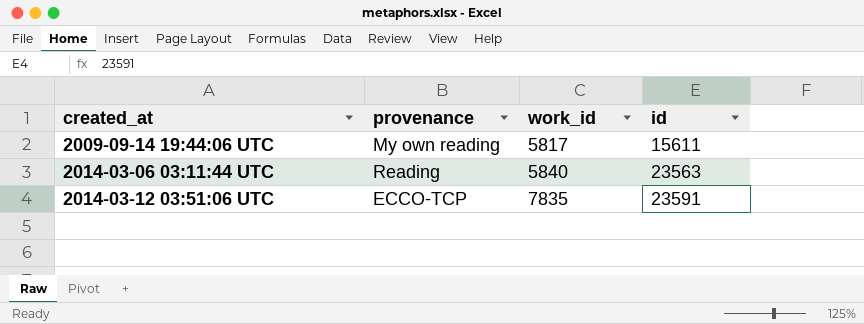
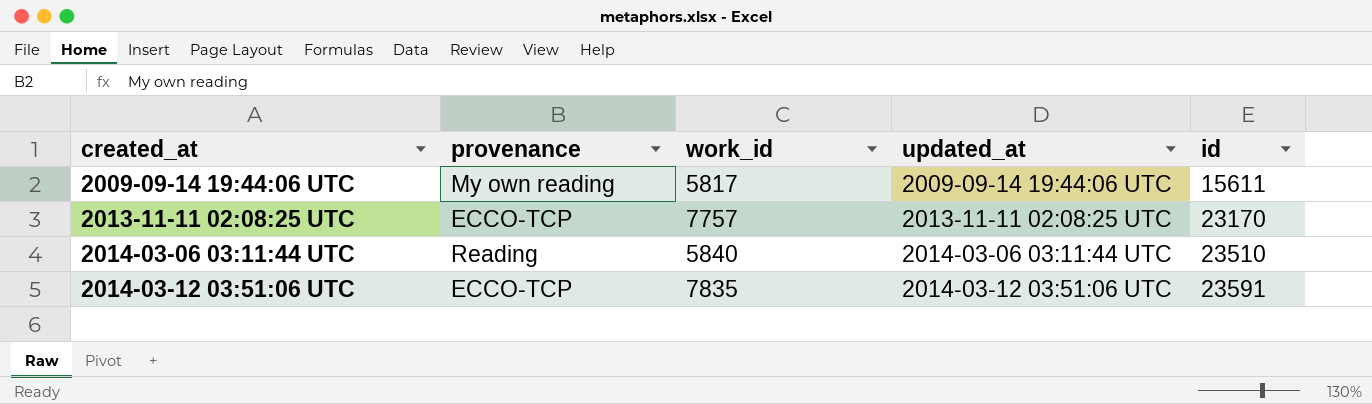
column updated_at | position: none -> 4
row 2013-11-11 02:08:25 UTC: none -> ECCO-TCP | 7757 | 2013-11-11 02:08:25 UTC | 23170
2014-03-06 03:11:44 UTC | id: 23563 -> 23510

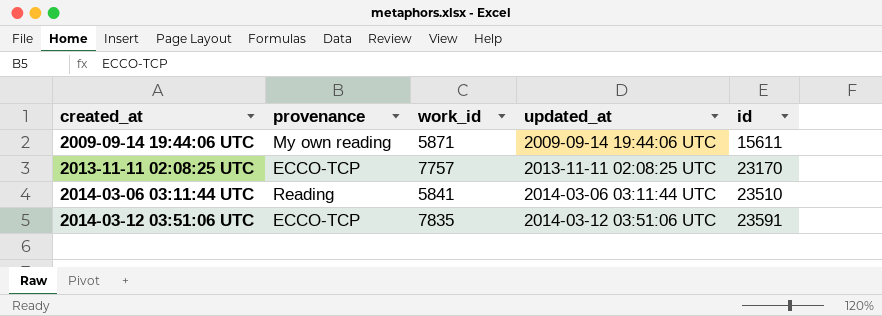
2009-09-14 19:44:06 UTC | work_id: 5817 -> 5871
2014-03-06 03:11:44 UTC | work_id: 5840 -> 5841

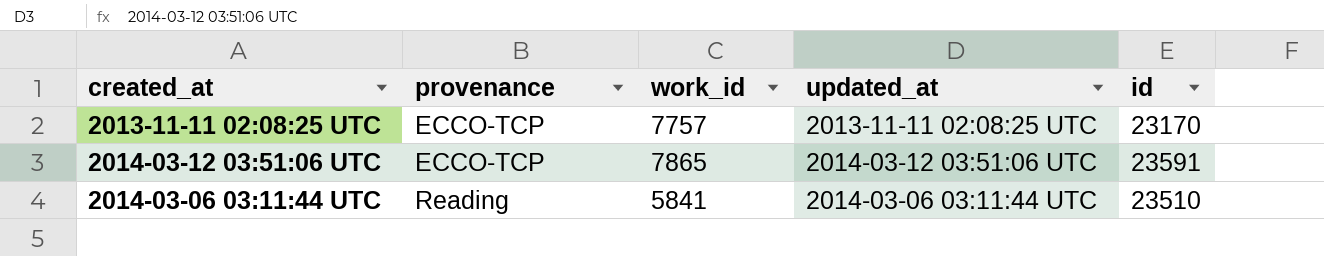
row order: created_at ascending -> provenance ascending
row 2009-09-14 19:44:06 UTC: My own reading | 5871 | 2009-09-14 19:44:06 UTC | 15611 -> none
2014-03-12 03:51:06 UTC | work_id: 7835 -> 7865

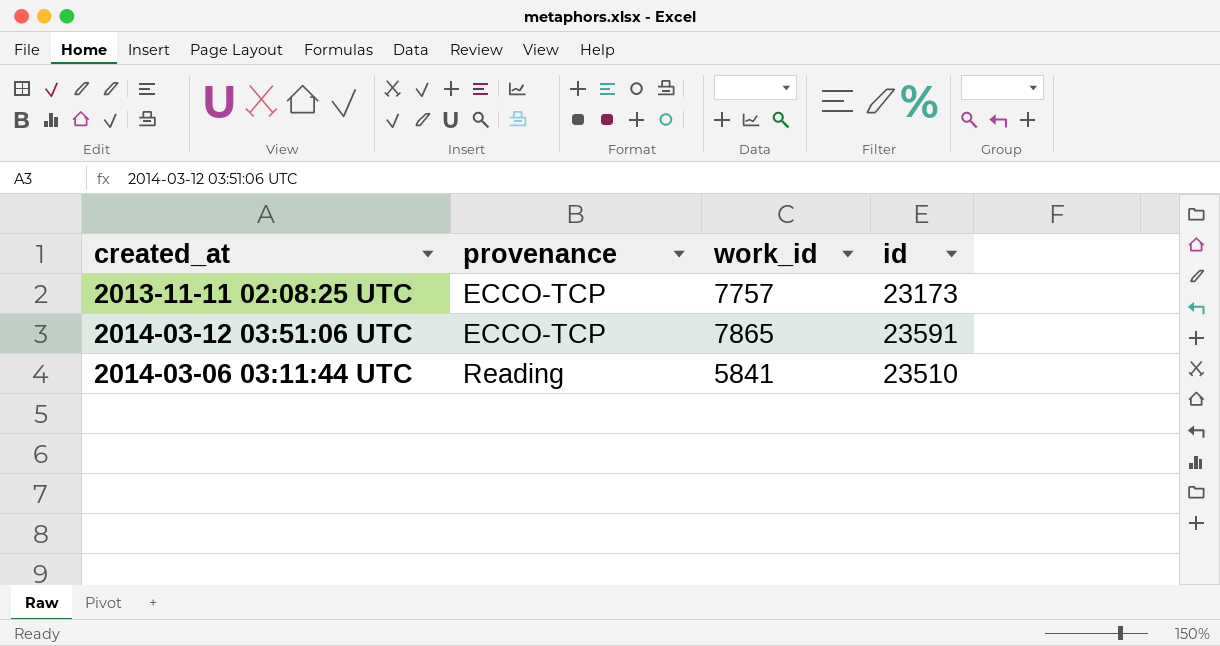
column updated_at | position: 4 -> none
2013-11-11 02:08:25 UTC | id: 23170 -> 23173

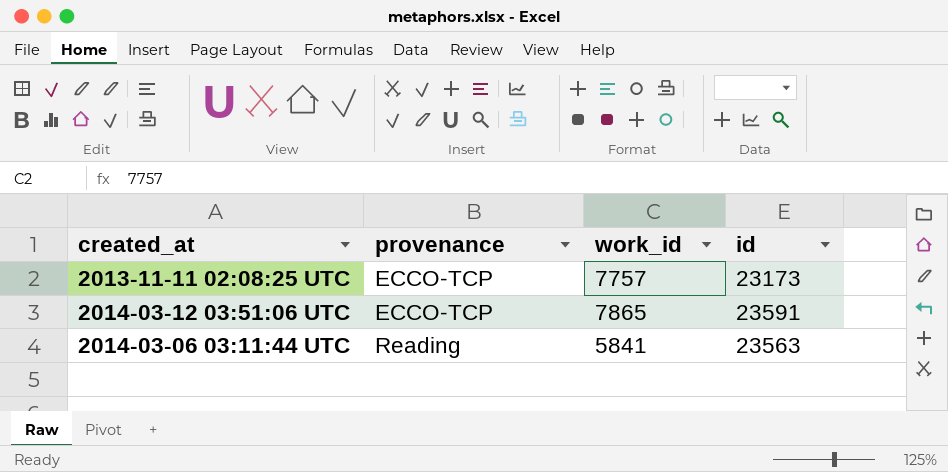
2014-03-06 03:11:44 UTC | id: 23510 -> 23563

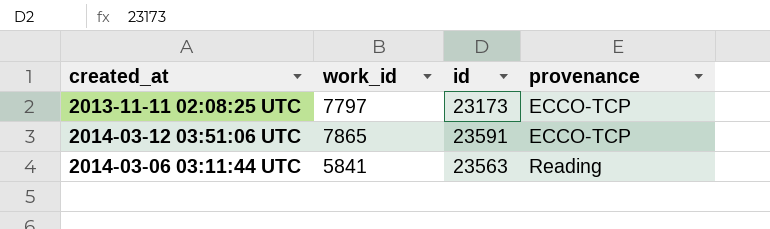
column provenance | position: 2 -> 4
2013-11-11 02:08:25 UTC | work_id: 7757 -> 7797

